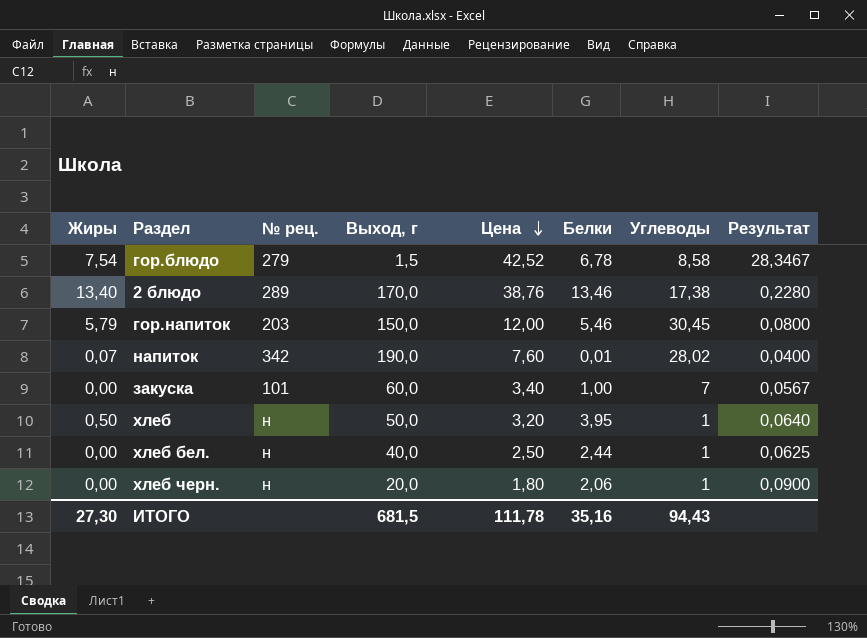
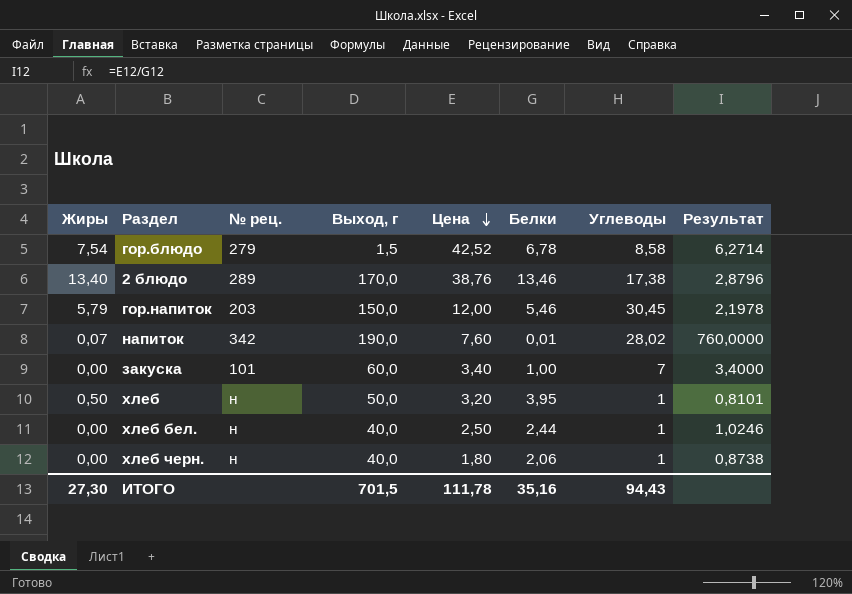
column Результат | formula: [Цена] / [Выход, г] -> [Цена] / [Белки]
хлеб черн. | Выход, г: 20,0 -> 40,0
ИТОГО | Выход, г: 681,5 -> 701,5

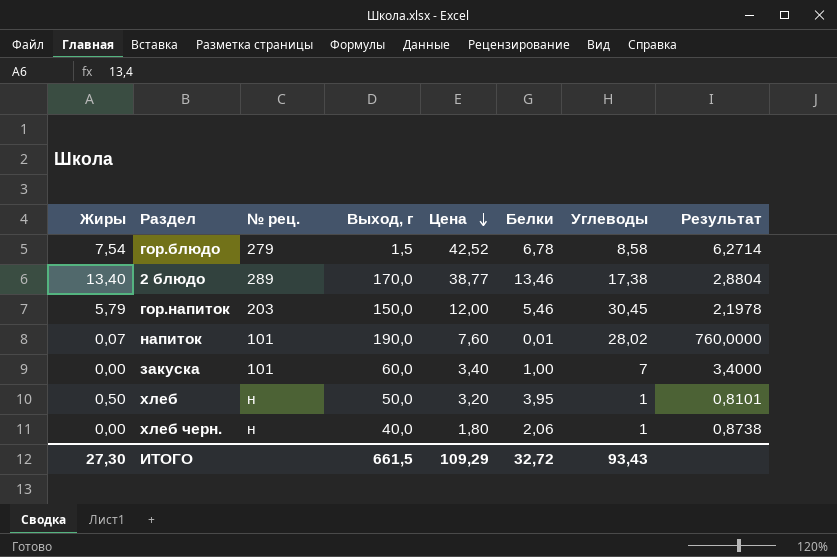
row хлеб бел.: 0,00 | н | 40,0 | 2,50 | 2,44 | 1 | 1,0246 -> none
2 блюдо | Цена: 38,76 -> 38,77
2 блюдо | Результат: 2,8796 -> 2,8804
напиток | № рец.: 342 -> 101
ИТОГО | Выход, г: 701,5 -> 661,5
ИТОГО | Цена: 111,78 -> 109,29
ИТОГО | Белки: 35,16 -> 32,72
ИТОГО | Углеводы: 94,43 -> 93,43

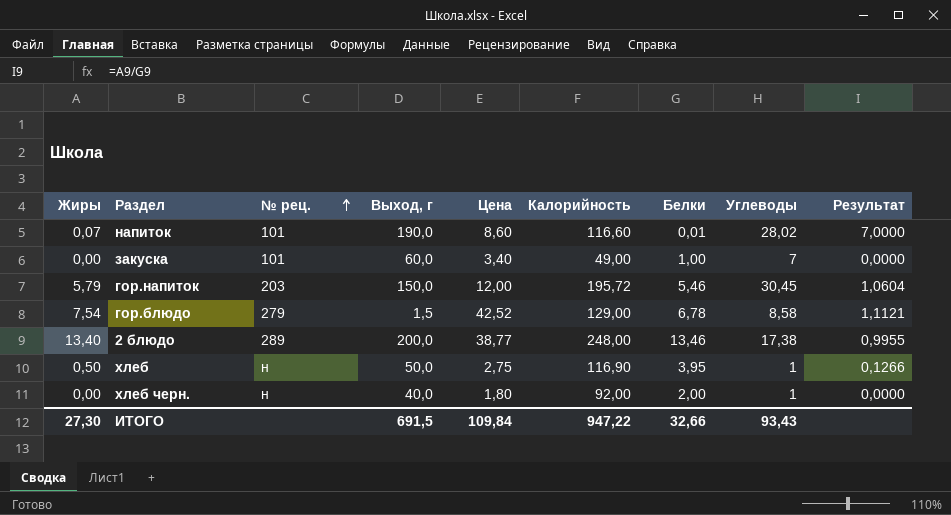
row order: Цена descending -> № рец. ascending
column Калорийность | position: none -> 6
column Результат | formula: [Цена] / [Белки] -> [Жиры] / [Белки]
напиток | Цена: 7,60 -> 8,60
2 блюдо | Выход, г: 170,0 -> 200,0
хлеб | Цена: 3,20 -> 2,75
хлеб черн. | Белки: 2,06 -> 2,00
ИТОГО | Выход, г: 661,5 -> 691,5
ИТОГО | Цена: 109,29 -> 109,84
ИТОГО | Белки: 32,72 -> 32,66

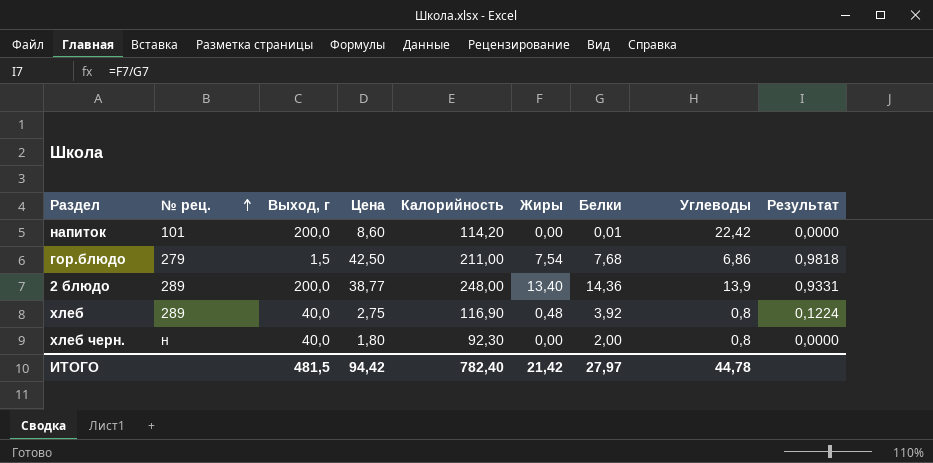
column Жиры | position: 1 -> 6
row закуска: 0,00 | 101 | 60,0 | 3,40 | 49,00 | 1,00 | 7 | 0,0000 -> none
row гор.напиток: 5,79 | 203 | 150,0 | 12,00 | 195,72 | 5,46 | 30,45 | 1,0604 -> none
напиток | Выход, г: 190,0 -> 200,0
напиток | Калорийность: 116,60 -> 114,20
напиток | Жиры: 0,07 -> 0,00
напиток | Углеводы: 28,02 -> 22,42
напиток | Результат: 7,0000 -> 0,0000
гор.блюдо | Цена: 42,52 -> 42,50
гор.блюдо | Калорийность: 129,00 -> 211,00
гор.блюдо | Белки: 6,78 -> 7,68
гор.блюдо | Углеводы: 8,58 -> 6,86
гор.блюдо | Результат: 1,1121 -> 0,9818
2 блюдо | Белки: 13,46 -> 14,36
2 блюдо | Углеводы: 17,38 -> 13,9
2 блюдо | Результат: 0,9955 -> 0,9331
хлеб | № рец.: н -> 289
хлеб | Выход, г: 50,0 -> 40,0
хлеб | Жиры: 0,50 -> 0,48
хлеб | Белки: 3,95 -> 3,92
хлеб | Углеводы: 1 -> 0,8
хлеб | Результат: 0,1266 -> 0,1224
хлеб черн. | Калорийность: 92,00 -> 92,30
хлеб черн. | Углеводы: 1 -> 0,8
ИТОГО | Выход, г: 691,5 -> 481,5
ИТОГО | Цена: 109,84 -> 94,42
ИТОГО | Калорийность: 947,22 -> 782,40
ИТОГО | Жиры: 27,30 -> 21,42
ИТОГО | Белки: 32,66 -> 27,97
ИТОГО | Углеводы: 93,43 -> 44,78

